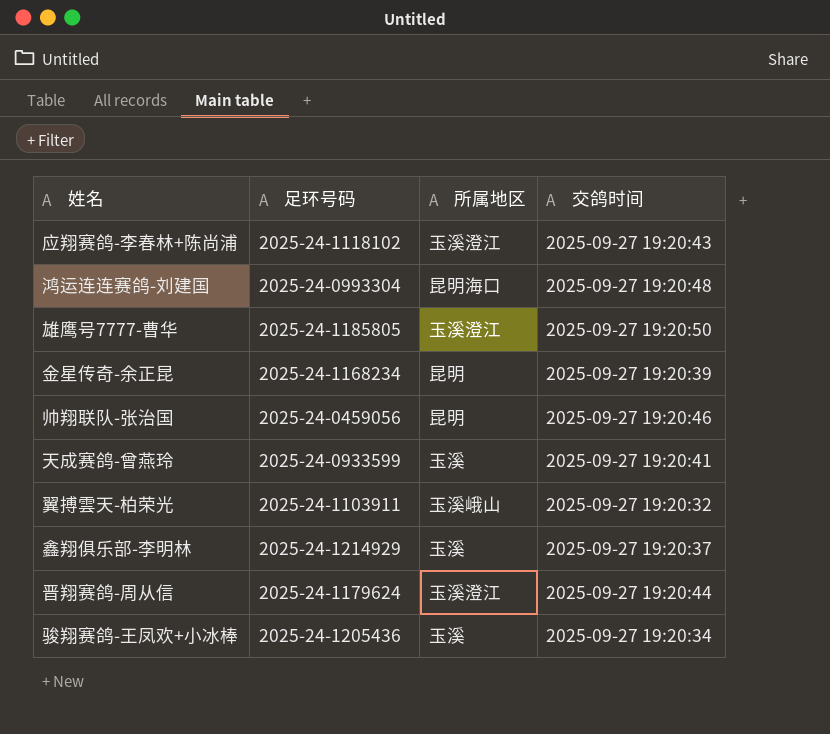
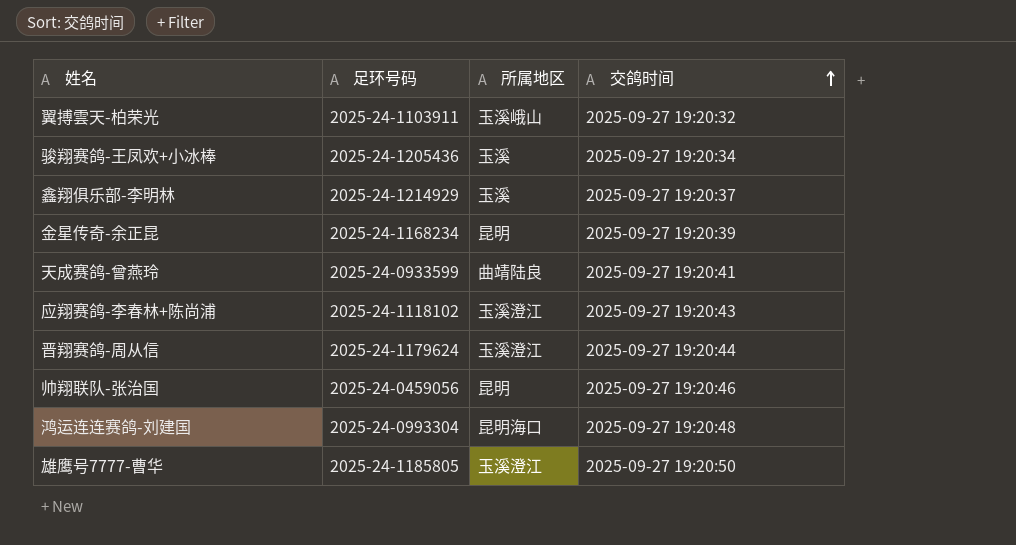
row order: none -> 交鸽时间 ascending
天成赛鸽-曾燕玲 | 所属地区: 玉溪 -> 曲靖陆良

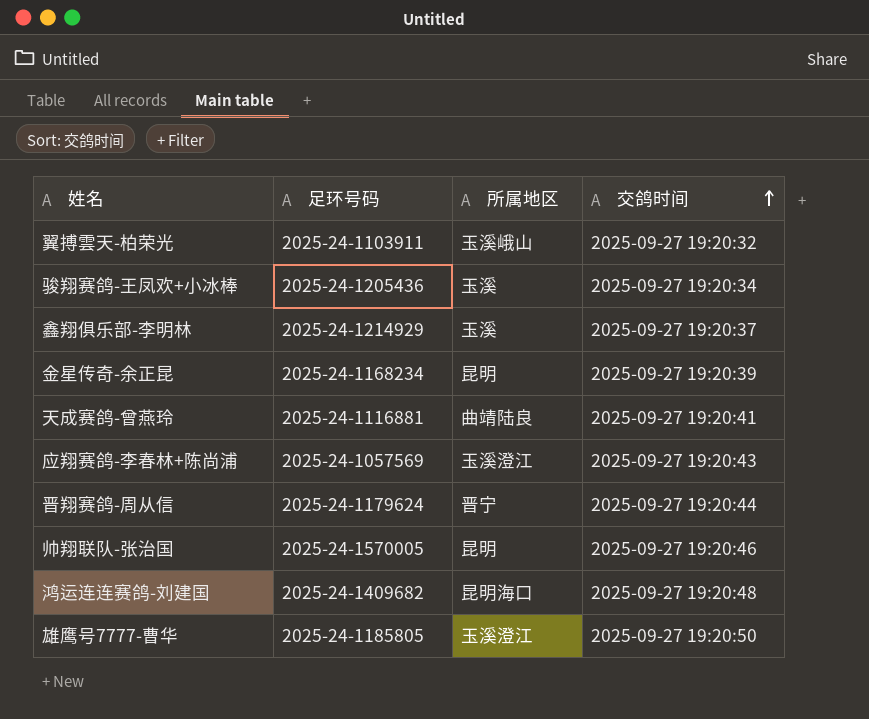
天成赛鸽-曾燕玲 | 足环号码: 2025-24-0933599 -> 2025-24-1116881
应翔赛鸽-李春林+陈尚浦 | 足环号码: 2025-24-1118102 -> 2025-24-1057569
晋翔赛鸽-周从信 | 所属地区: 玉溪澄江 -> 晋宁
帅翔联队-张治国 | 足环号码: 2025-24-0459056 -> 2025-24-1570005
鸿运连连赛鸽-刘建国 | 足环号码: 2025-24-0993304 -> 2025-24-1409682

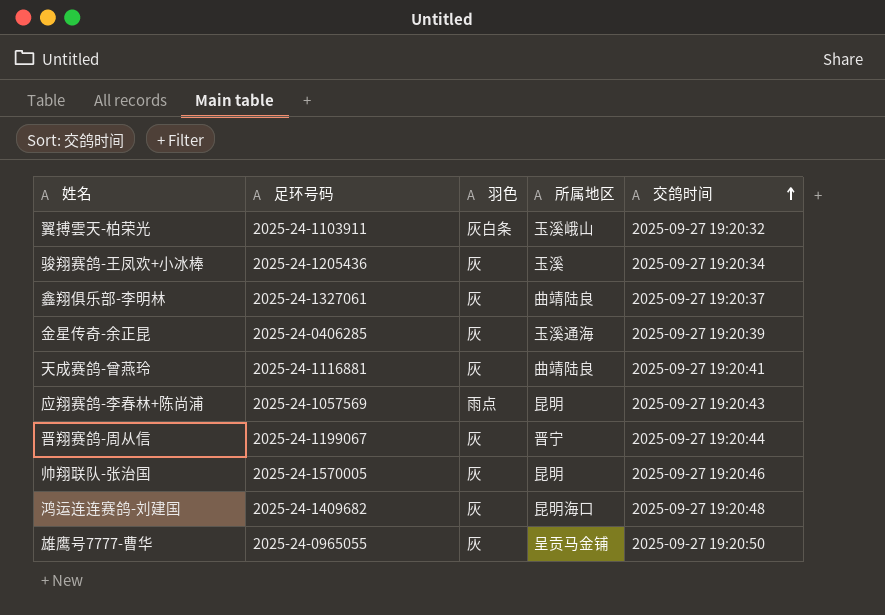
column 羽色 | position: none -> 3
鑫翔俱乐部-李明林 | 足环号码: 2025-24-1214929 -> 2025-24-1327061
鑫翔俱乐部-李明林 | 所属地区: 玉溪 -> 曲靖陆良
金星传奇-余正昆 | 足环号码: 2025-24-1168234 -> 2025-24-0406285
金星传奇-余正昆 | 所属地区: 昆明 -> 玉溪通海
应翔赛鸽-李春林+陈尚浦 | 所属地区: 玉溪澄江 -> 昆明
晋翔赛鸽-周从信 | 足环号码: 2025-24-1179624 -> 2025-24-1199067
雄鹰号7777-曹华 | 足环号码: 2025-24-1185805 -> 2025-24-0965055
雄鹰号7777-曹华 | 所属地区: 玉溪澄江 -> 呈贡马金铺

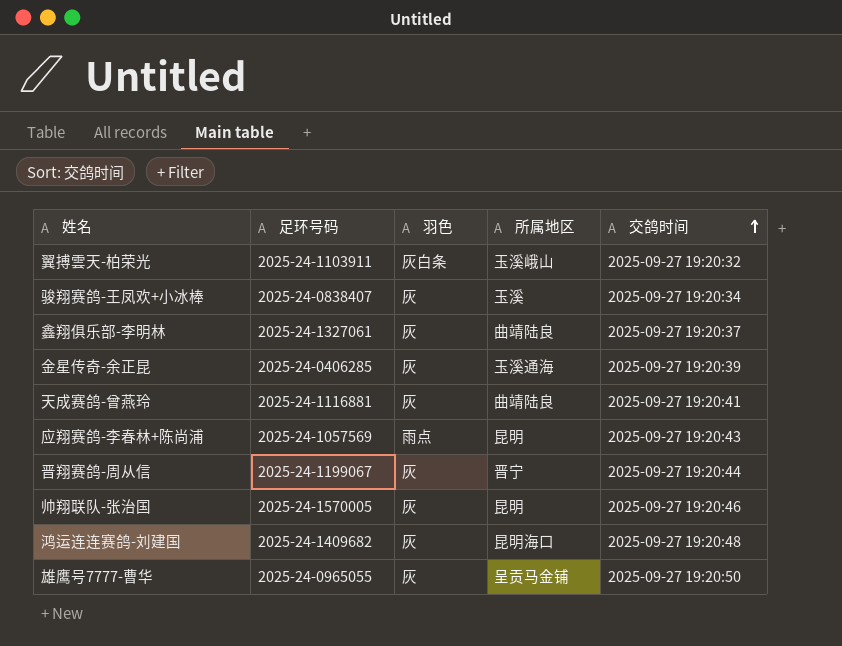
骏翔赛鸽-王凤欢+小冰棒 | 足环号码: 2025-24-1205436 -> 2025-24-0838407

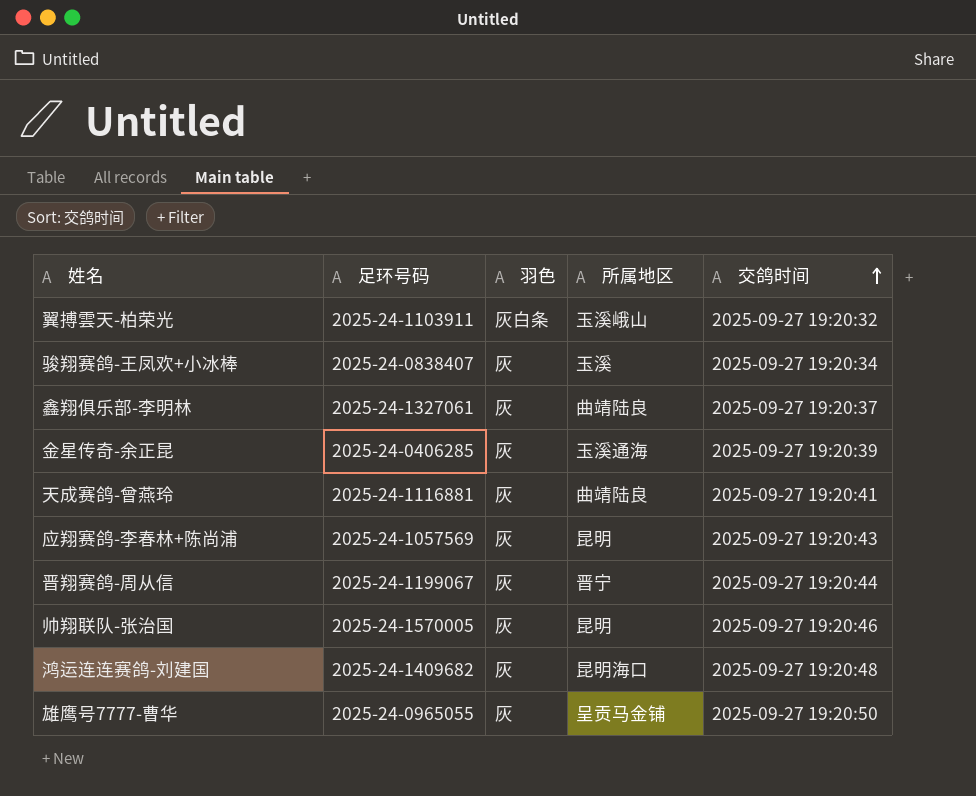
应翔赛鸽-李春林+陈尚浦 | 羽色: 雨点 -> 灰

